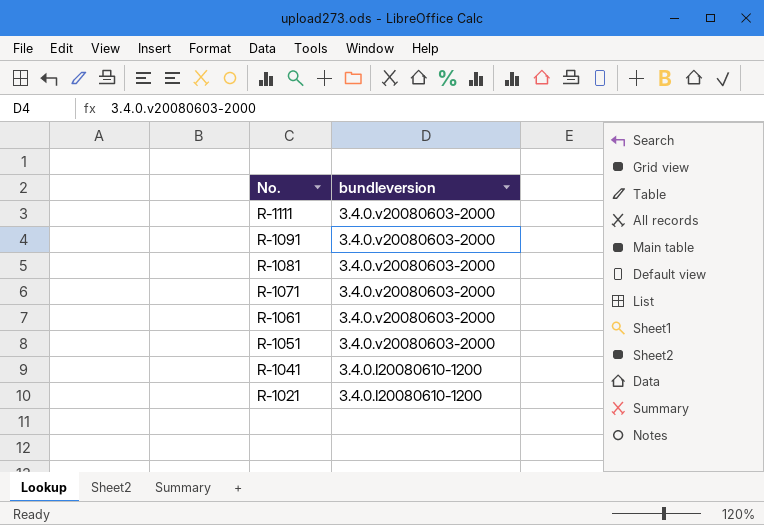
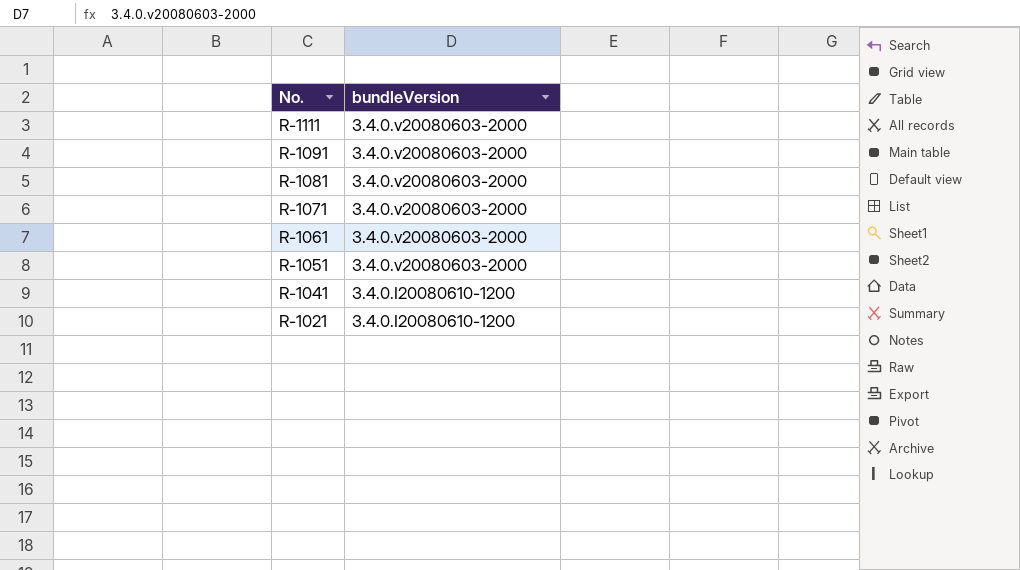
column name: bundleversion -> bundleVersion

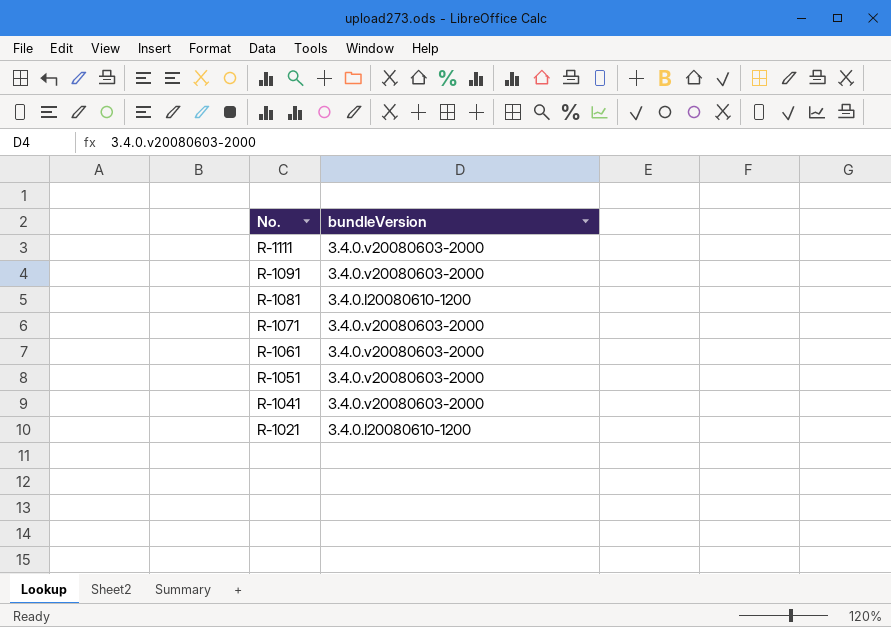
R-1081 | bundleVersion: 3.4.0.v20080603-2000 -> 3.4.0.I20080610-1200
R-1041 | bundleVersion: 3.4.0.I20080610-1200 -> 3.4.0.v20080603-2000

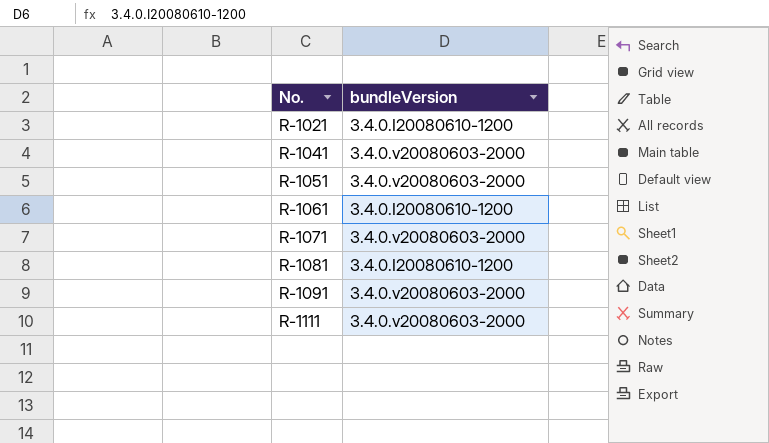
row order: No. descending -> No. ascending
R-1061 | bundleVersion: 3.4.0.v20080603-2000 -> 3.4.0.I20080610-1200

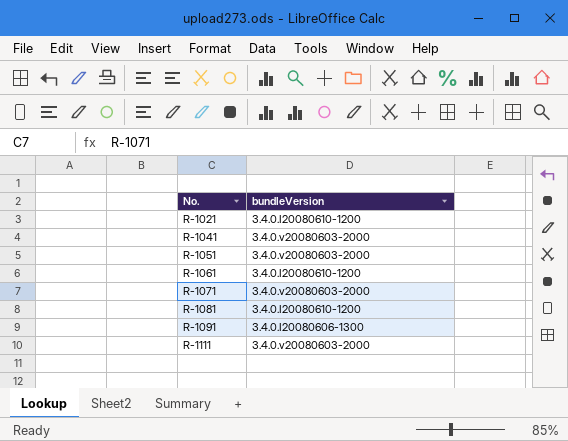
R-1091 | bundleVersion: 3.4.0.v20080603-2000 -> 3.4.0.I20080606-1300

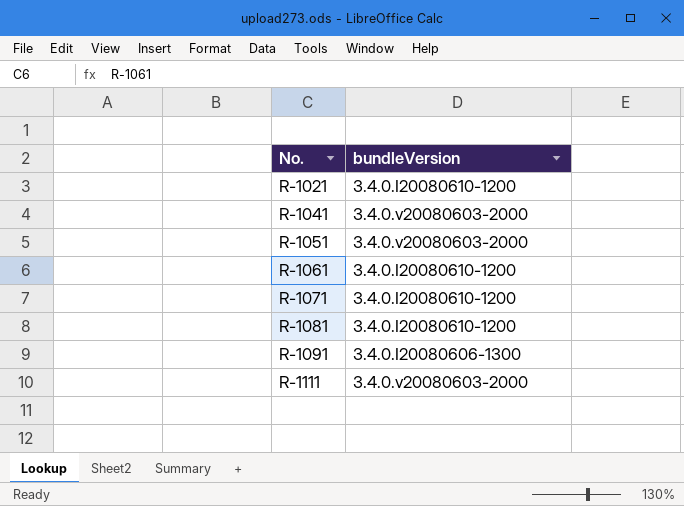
R-1071 | bundleVersion: 3.4.0.v20080603-2000 -> 3.4.0.I20080610-1200

